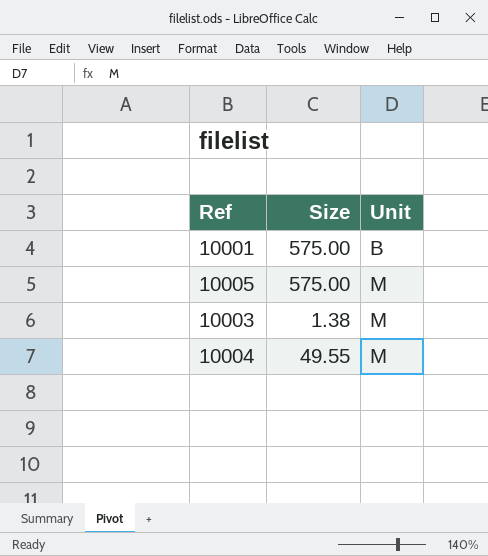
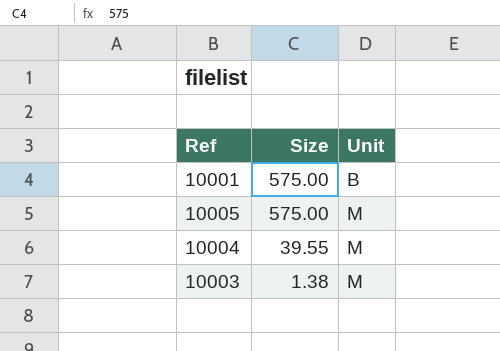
row order: Unit ascending -> Size descending
10004 | Size: 49.55 -> 39.55

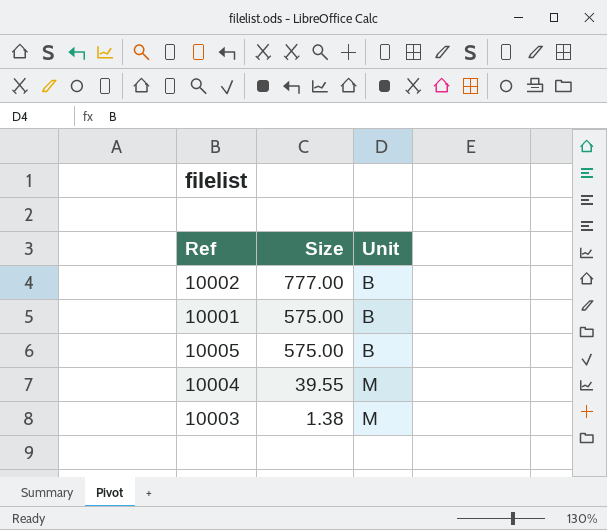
row 10002: none -> 777.00 | B
10005 | Unit: M -> B

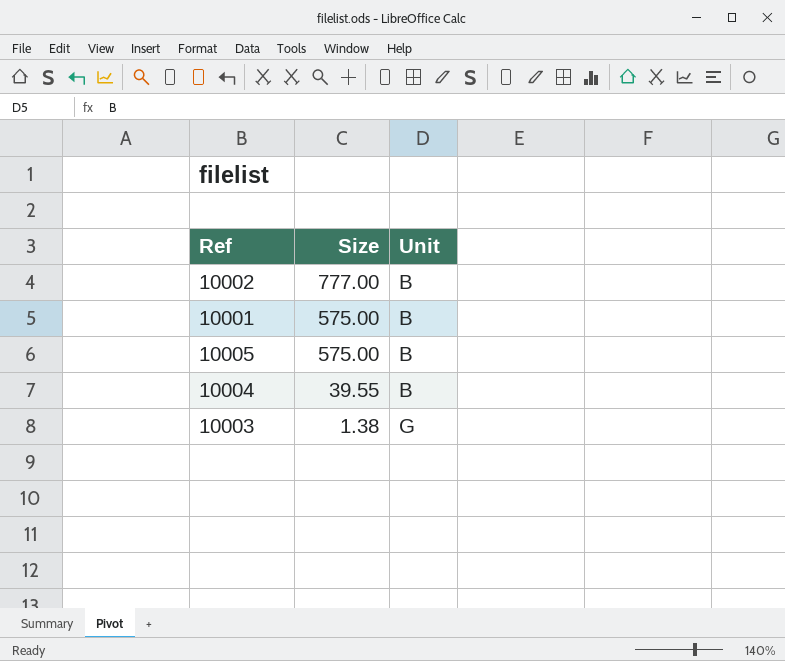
10004 | Unit: M -> B
10003 | Unit: M -> G

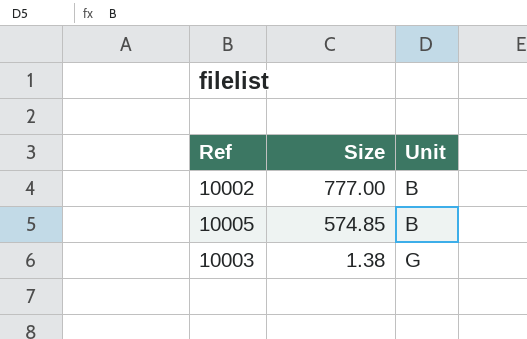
row 10001: 575.00 | B -> none
row 10004: 39.55 | B -> none
10005 | Size: 575.00 -> 574.85

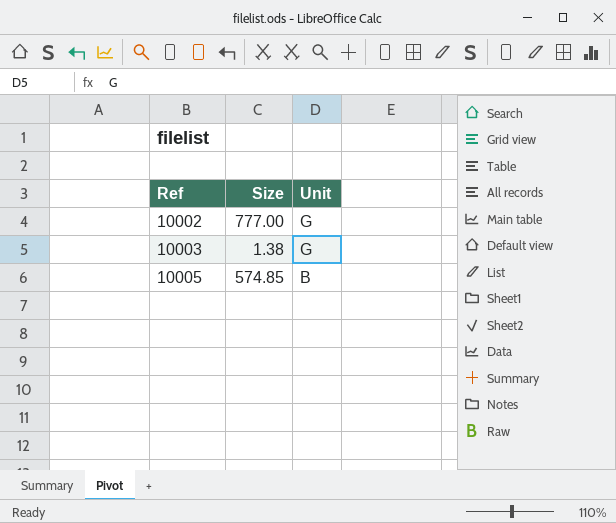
row order: Size descending -> Ref ascending
10002 | Unit: B -> G

